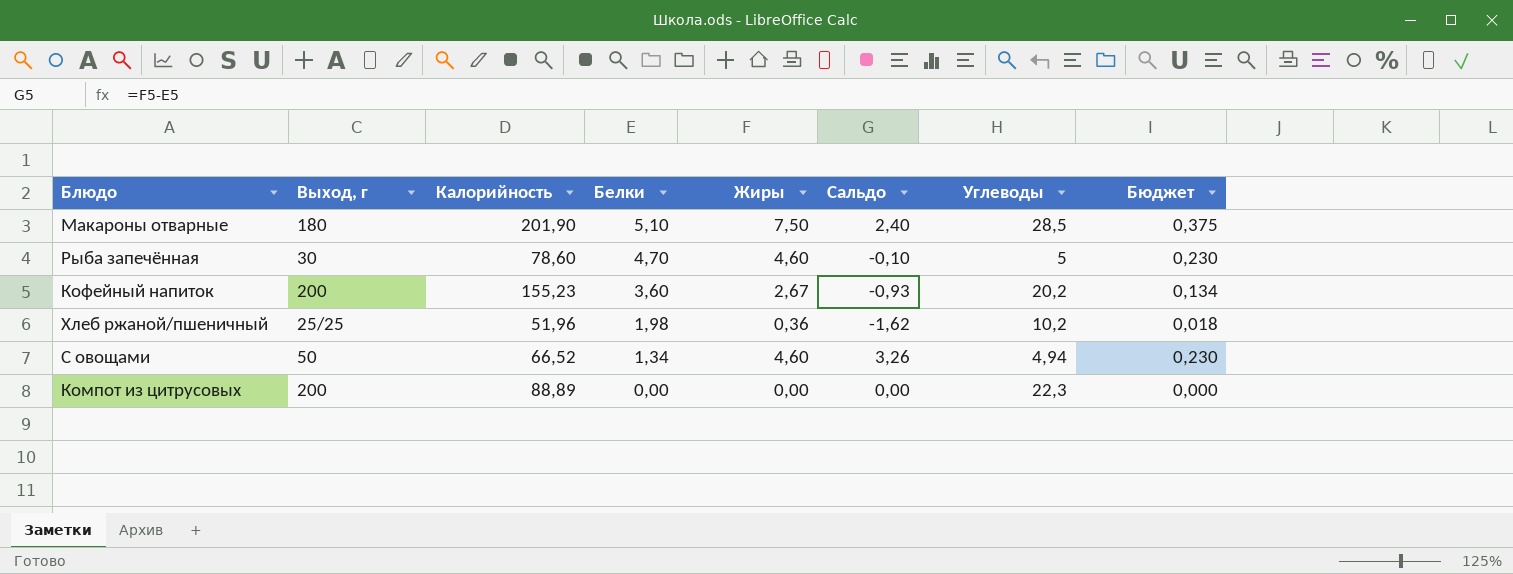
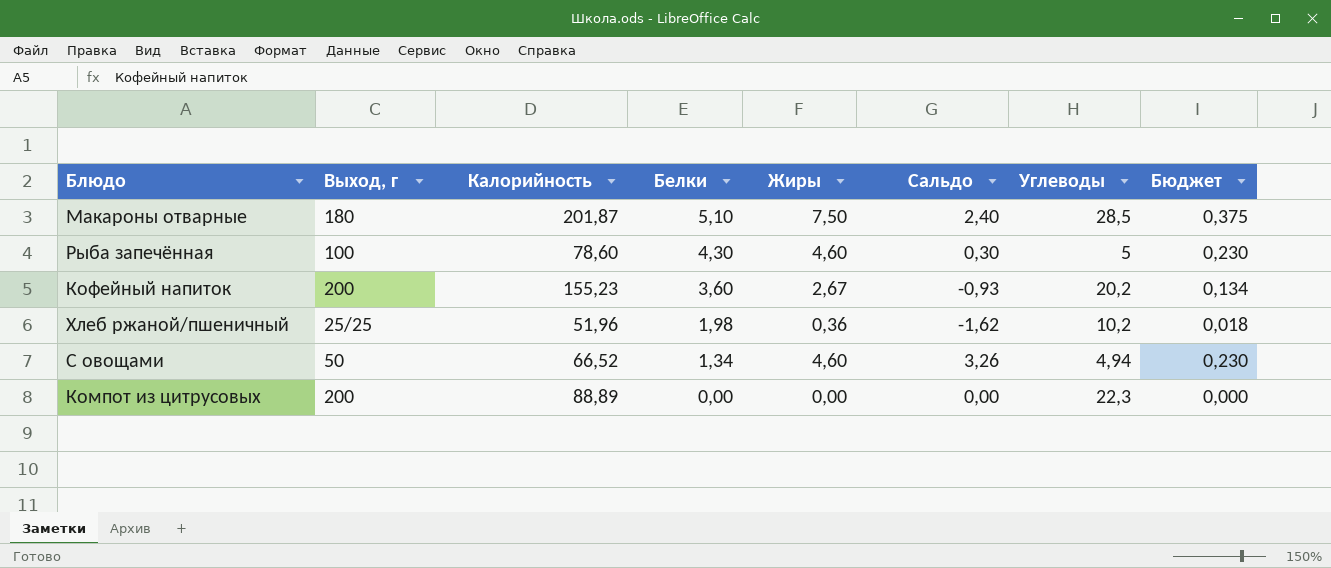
Макароны отварные | Калорийность: 201,90 -> 201,87
Рыба запечённая | Выход, г: 30 -> 100
Рыба запечённая | Белки: 4,70 -> 4,30
Рыба запечённая | Сальдо: -0,10 -> 0,30

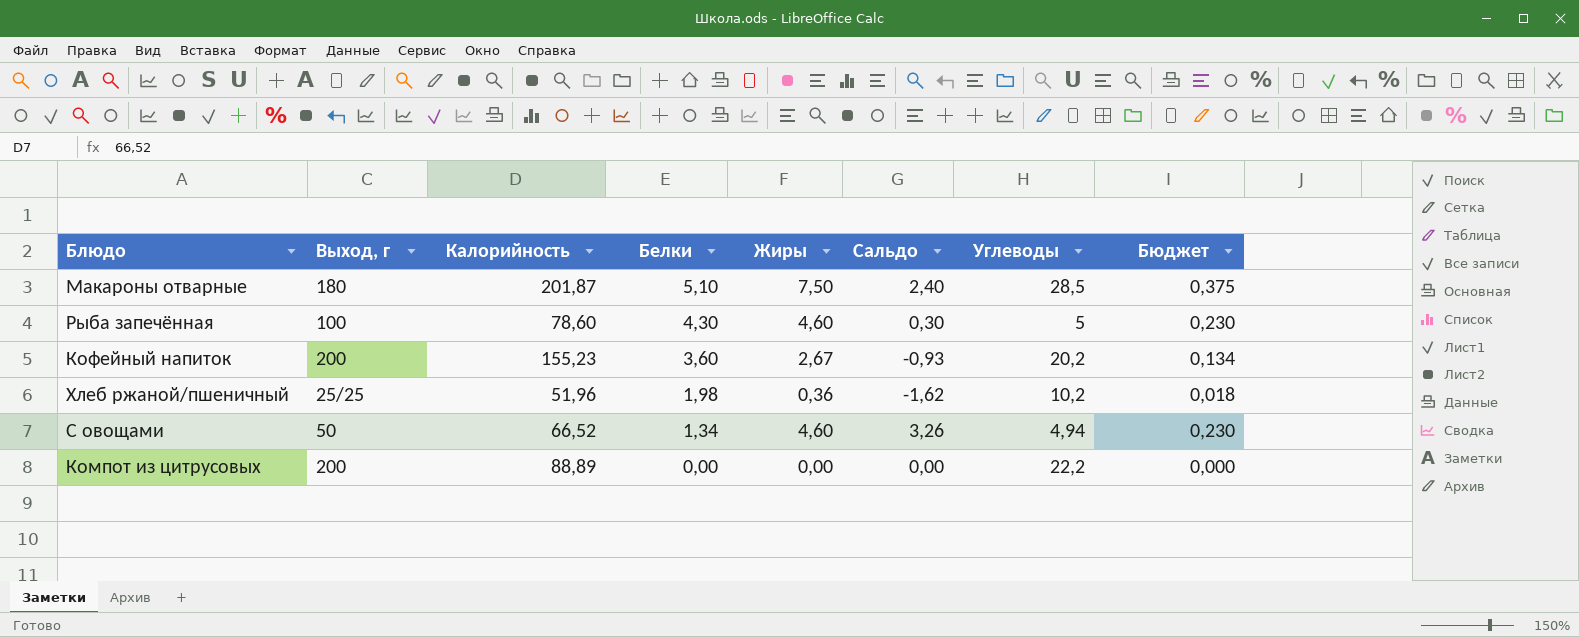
Компот из цитрусовых | Углеводы: 22,3 -> 22,2

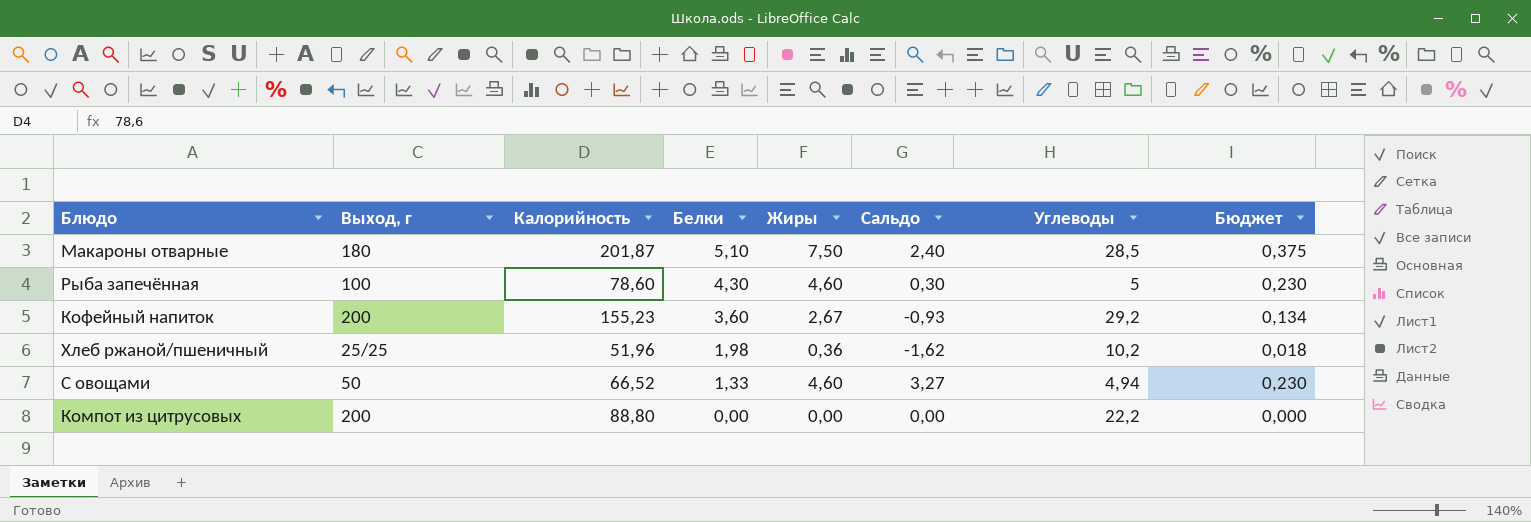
Кофейный напиток | Углеводы: 20,2 -> 29,2
С овощами | Белки: 1,34 -> 1,33
С овощами | Сальдо: 3,26 -> 3,27
Компот из цитрусовых | Калорийность: 88,89 -> 88,80

